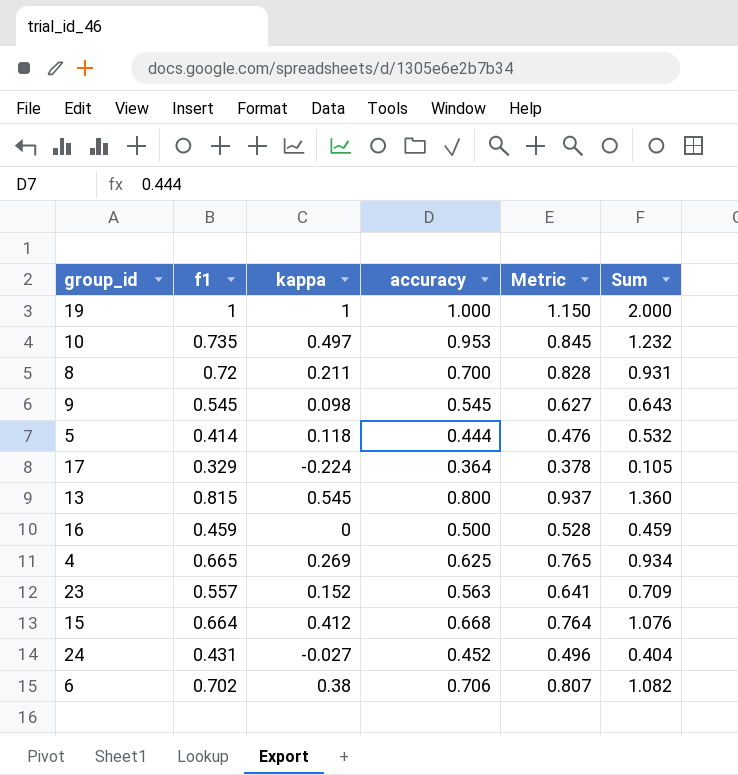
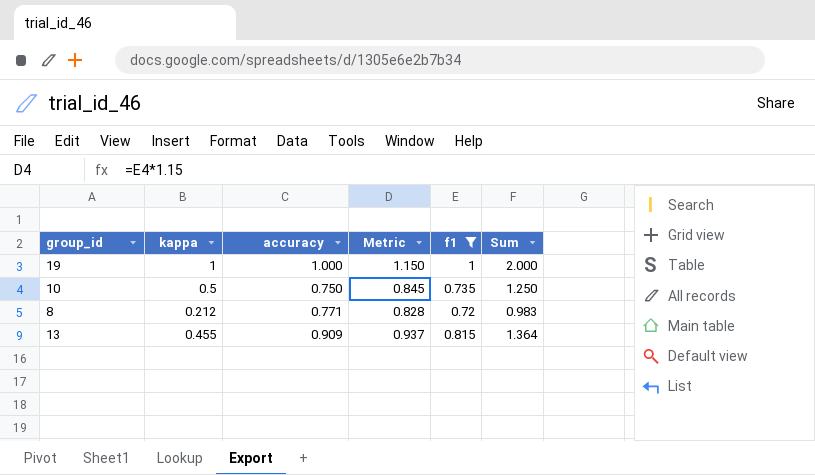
filter: none -> f1 >= 0.72
column f1 | position: 2 -> 5
column Sum | formula: [f1] + [kappa] -> [kappa] + [accuracy]
10 | kappa: 0.497 -> 0.5
10 | accuracy: 0.953 -> 0.750
8 | kappa: 0.211 -> 0.212
8 | accuracy: 0.700 -> 0.771
13 | kappa: 0.545 -> 0.455
13 | accuracy: 0.800 -> 0.909

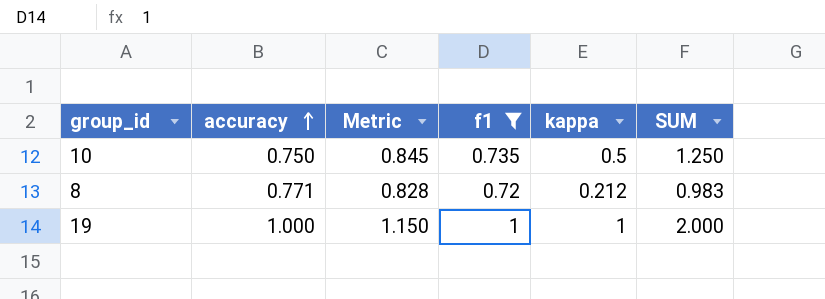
row order: none -> accuracy ascending
column kappa | position: 2 -> 5
column name: Sum -> SUM
row 13: 0.455 | 0.909 | 0.937 | 0.815 | 1.364 -> none

